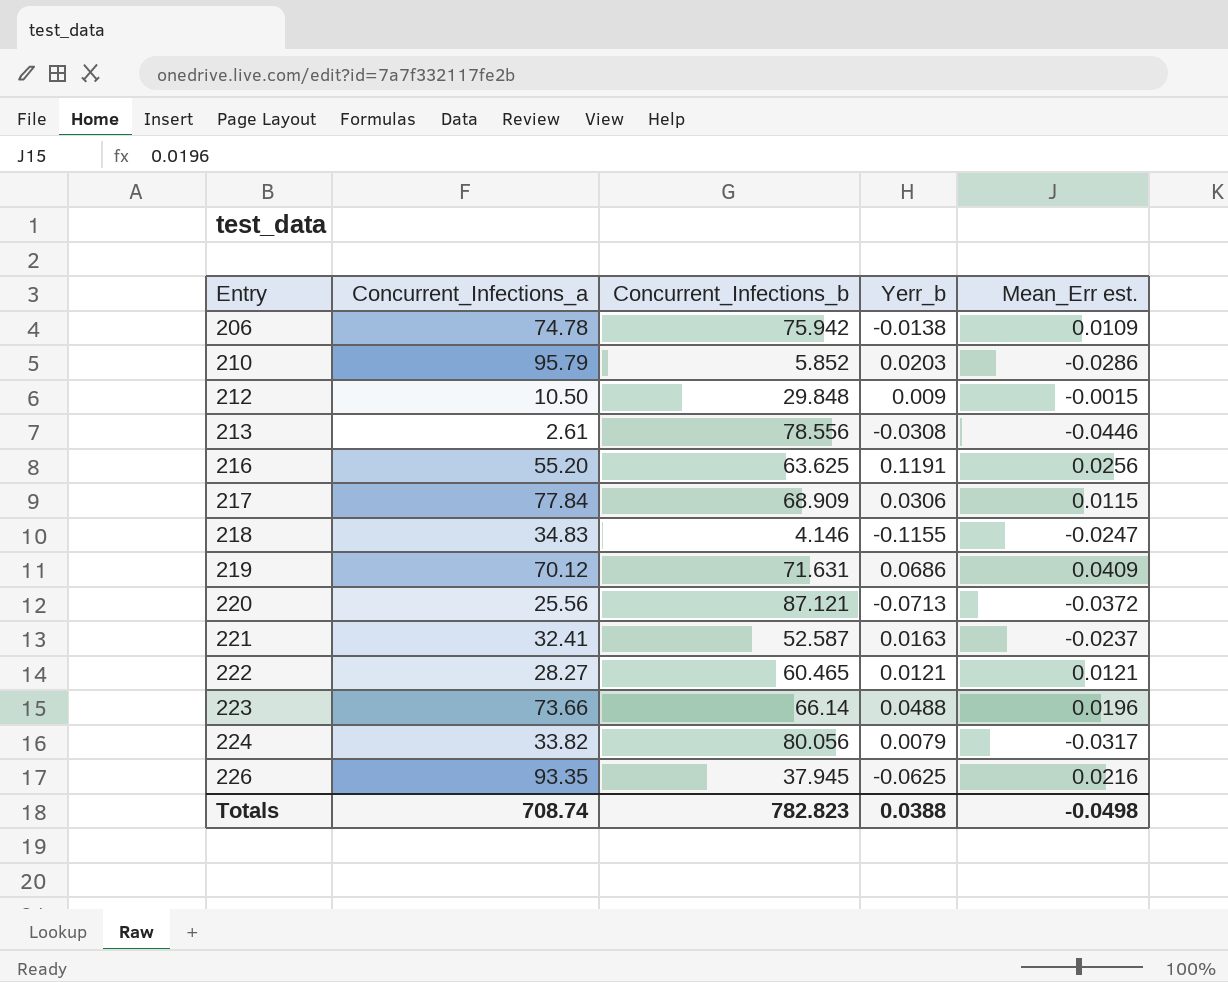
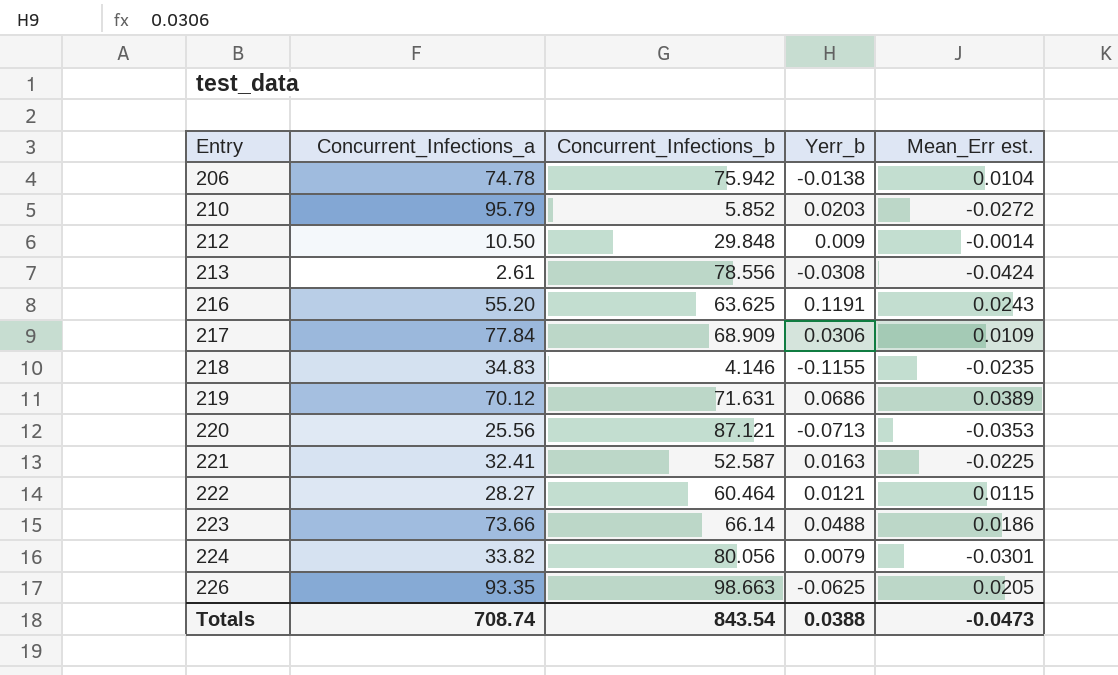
206 | Mean_Err est.: 0.0109 -> 0.0104
210 | Mean_Err est.: -0.0286 -> -0.0272
212 | Mean_Err est.: -0.0015 -> -0.0014
213 | Mean_Err est.: -0.0446 -> -0.0424
216 | Mean_Err est.: 0.0256 -> 0.0243
217 | Mean_Err est.: 0.0115 -> 0.0109
218 | Mean_Err est.: -0.0247 -> -0.0235
219 | Mean_Err est.: 0.0409 -> 0.0389
220 | Mean_Err est.: -0.0372 -> -0.0353
221 | Mean_Err est.: -0.0237 -> -0.0225
222 | Concurrent_Infections_b: 60.465 -> 60.464
222 | Mean_Err est.: 0.0121 -> 0.0115
223 | Mean_Err est.: 0.0196 -> 0.0186
224 | Mean_Err est.: -0.0317 -> -0.0301
226 | Concurrent_Infections_b: 37.945 -> 98.663
226 | Mean_Err est.: 0.0216 -> 0.0205
Totals | Concurrent_Infections_b: 782.823 -> 843.54
Totals | Mean_Err est.: -0.0498 -> -0.0473

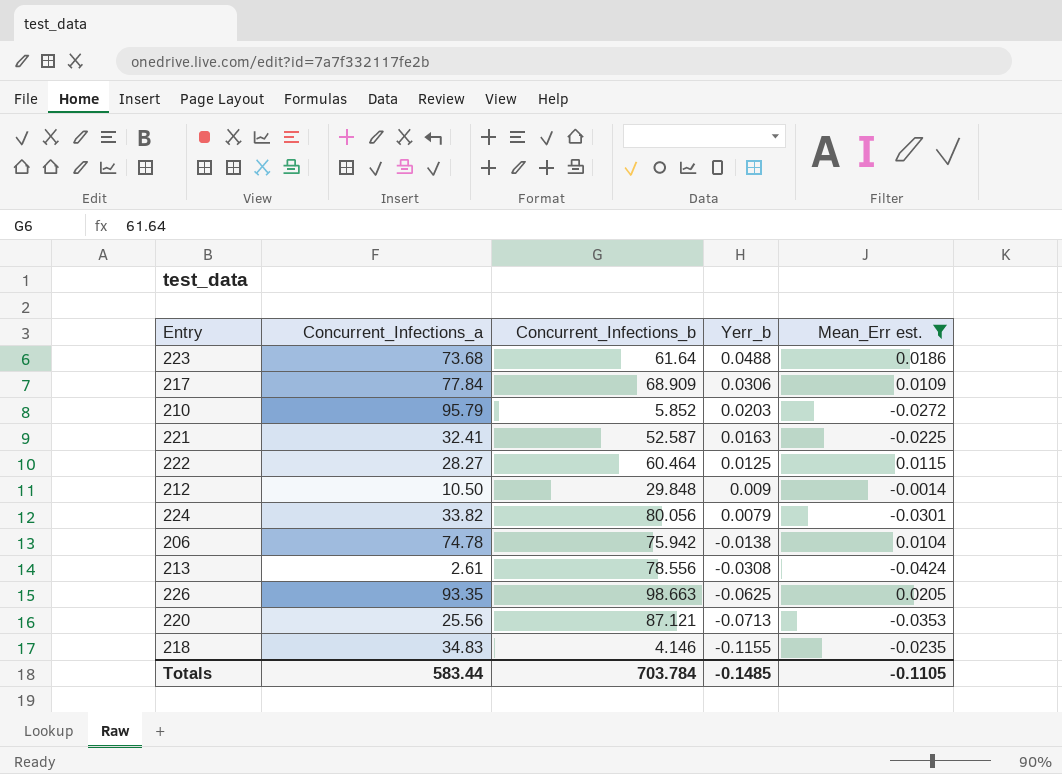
filter: none -> Mean_Err est. <= 0.0205
row order: Entry ascending -> Yerr_b descending
223 | Concurrent_Infections_a: 73.66 -> 73.68
223 | Concurrent_Infections_b: 66.14 -> 61.64
222 | Yerr_b: 0.0121 -> 0.0125
Totals | Concurrent_Infections_a: 708.74 -> 583.44
Totals | Concurrent_Infections_b: 843.54 -> 703.784
Totals | Yerr_b: 0.0388 -> -0.1485
Totals | Mean_Err est.: -0.0473 -> -0.1105

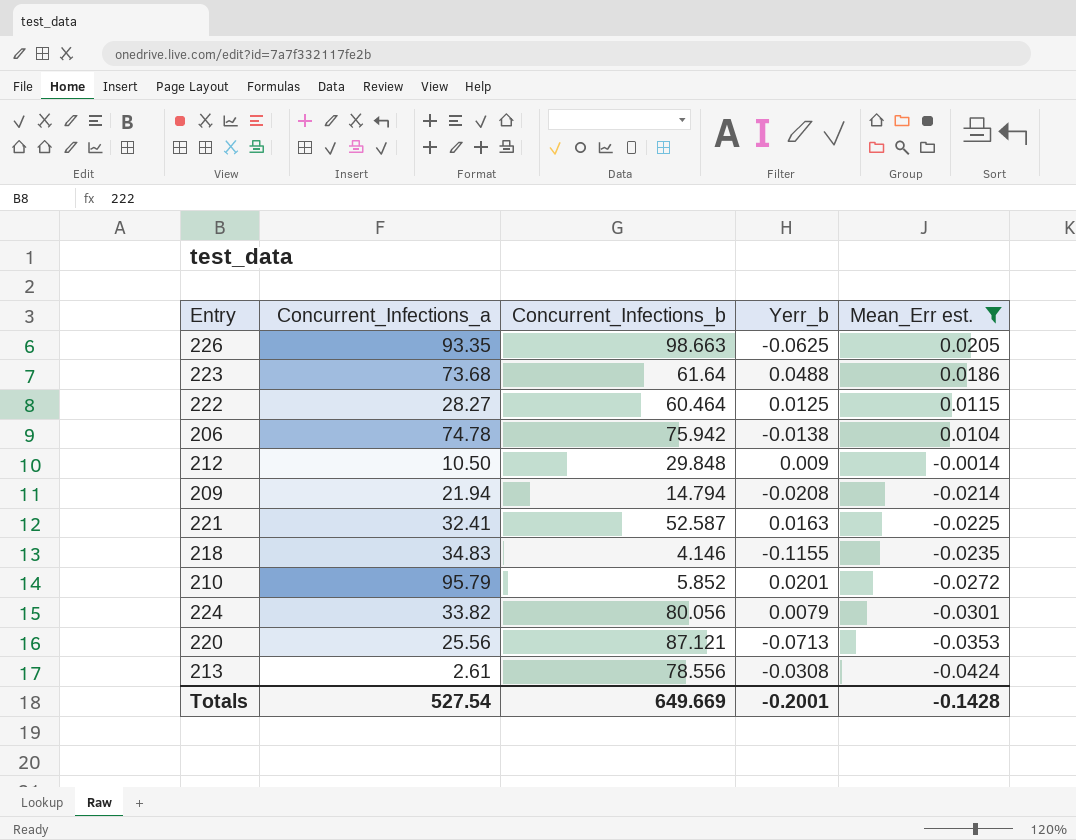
row order: Yerr_b descending -> Mean_Err est. descending
row 217: 77.84 | 68.909 | 0.0306 | 0.0109 -> none
row 209: none -> 21.94 | 14.794 | -0.0208 | -0.0214
210 | Yerr_b: 0.0203 -> 0.0201
Totals | Concurrent_Infections_a: 583.44 -> 527.54
Totals | Concurrent_Infections_b: 703.784 -> 649.669
Totals | Yerr_b: -0.1485 -> -0.2001
Totals | Mean_Err est.: -0.1105 -> -0.1428

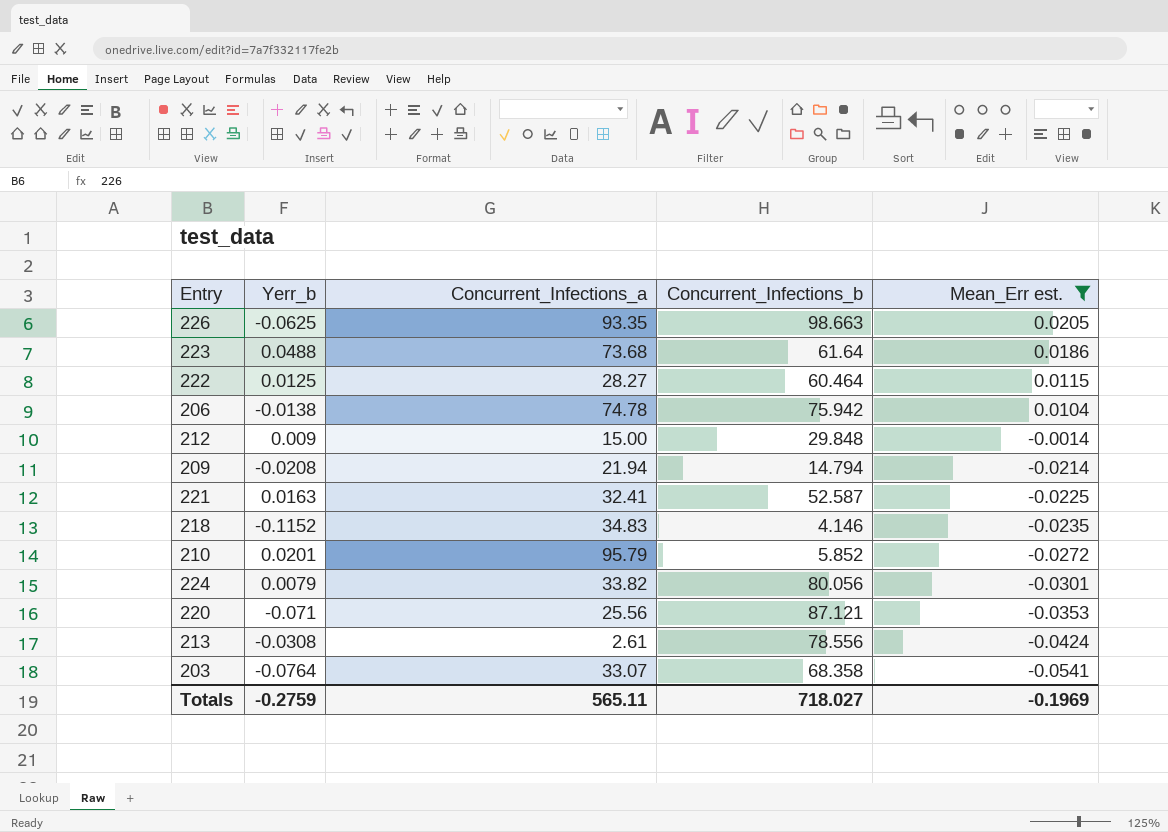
column Yerr_b | position: 4 -> 2
212 | Concurrent_Infections_a: 10.50 -> 15.00
218 | Yerr_b: -0.1155 -> -0.1152
220 | Yerr_b: -0.0713 -> -0.071
row 203: none -> -0.0764 | 33.07 | 68.358 | -0.0541
Totals | Yerr_b: -0.2001 -> -0.2759
Totals | Concurrent_Infections_a: 527.54 -> 565.11
Totals | Concurrent_Infections_b: 649.669 -> 718.027
Totals | Mean_Err est.: -0.1428 -> -0.1969

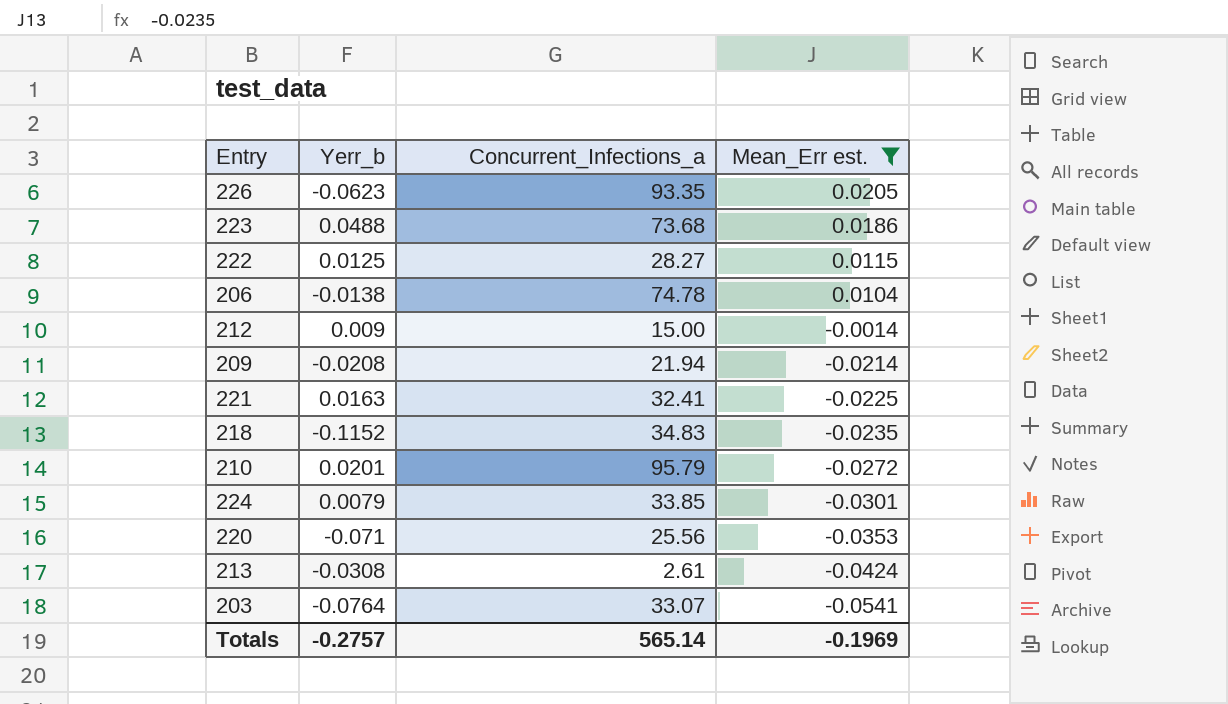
column Concurrent_Infections_b | position: 4 -> none
226 | Yerr_b: -0.0625 -> -0.0623
224 | Concurrent_Infections_a: 33.82 -> 33.85
Totals | Yerr_b: -0.2759 -> -0.2757
Totals | Concurrent_Infections_a: 565.11 -> 565.14

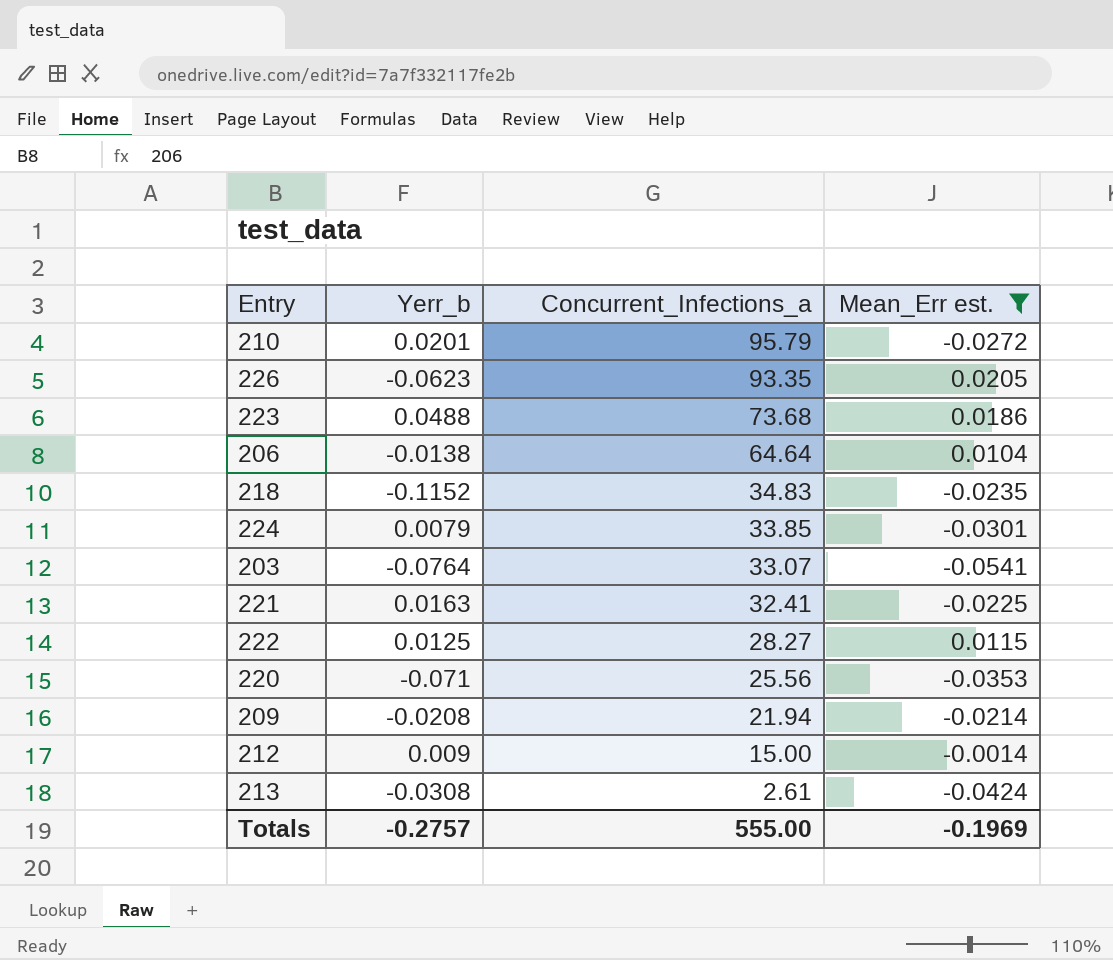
row order: Mean_Err est. descending -> Concurrent_Infections_a descending
206 | Concurrent_Infections_a: 74.78 -> 64.64
Totals | Concurrent_Infections_a: 565.14 -> 555.00

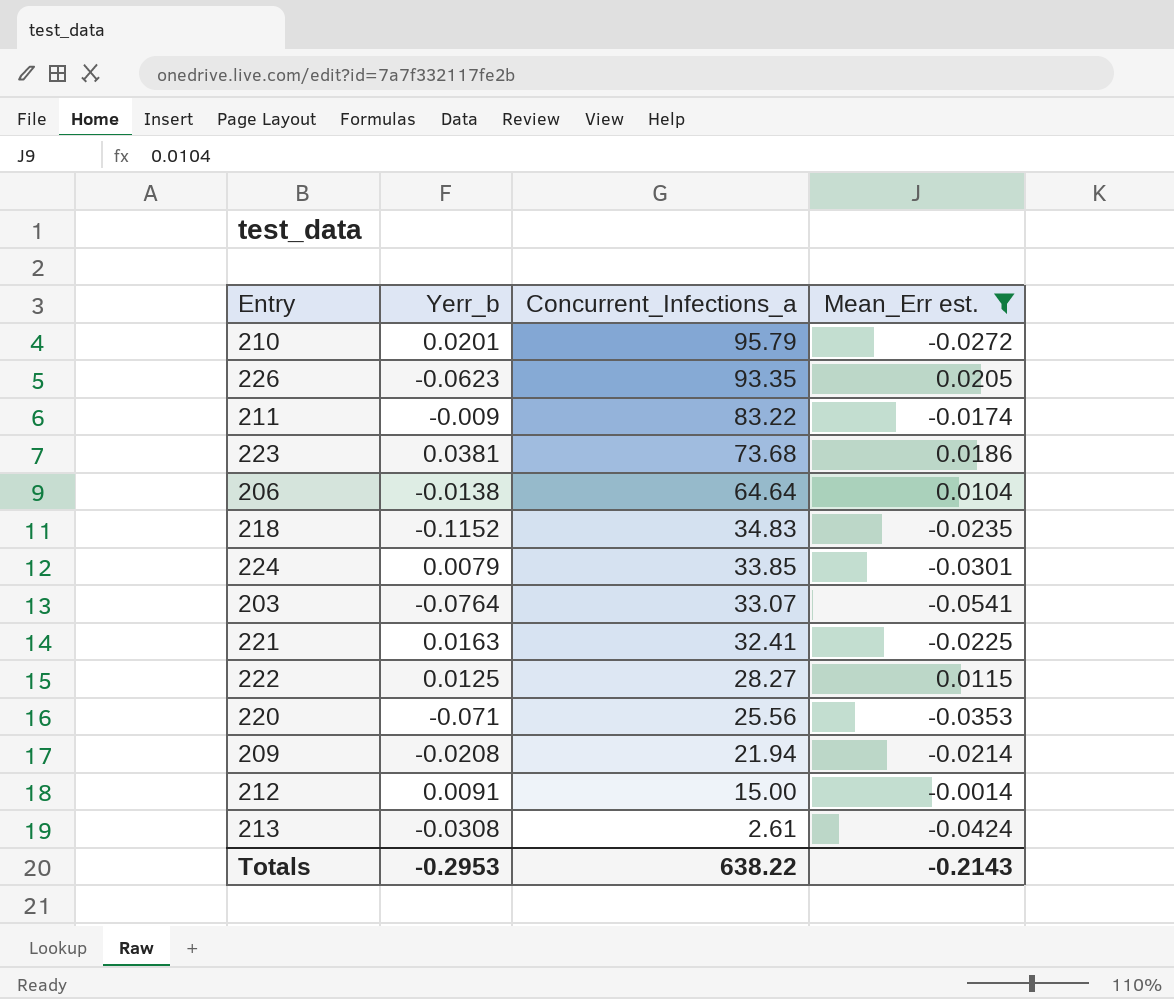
row 211: none -> -0.009 | 83.22 | -0.0174
223 | Yerr_b: 0.0488 -> 0.0381
212 | Yerr_b: 0.009 -> 0.0091
Totals | Yerr_b: -0.2757 -> -0.2953
Totals | Concurrent_Infections_a: 555.00 -> 638.22
Totals | Mean_Err est.: -0.1969 -> -0.2143

